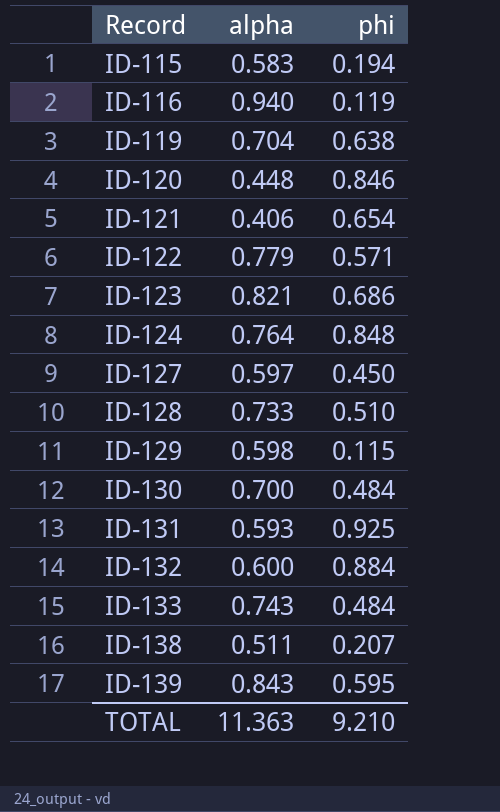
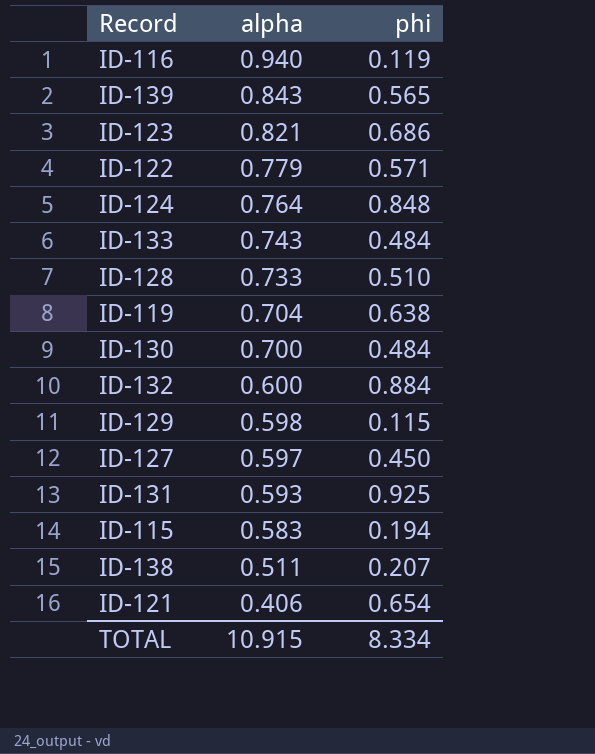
row order: Record ascending -> alpha descending
row ID-120: 0.448 | 0.846 -> none
ID-139 | phi: 0.595 -> 0.565
TOTAL | alpha: 11.363 -> 10.915
TOTAL | phi: 9.210 -> 8.334

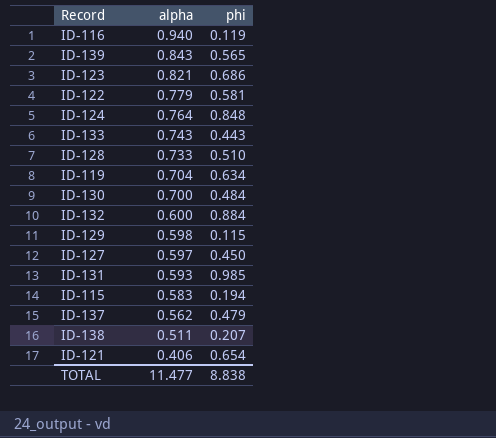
ID-122 | phi: 0.571 -> 0.581
ID-133 | phi: 0.484 -> 0.443
ID-119 | phi: 0.638 -> 0.634
ID-131 | phi: 0.925 -> 0.985
row ID-137: none -> 0.562 | 0.479
TOTAL | alpha: 10.915 -> 11.477
TOTAL | phi: 8.334 -> 8.838

